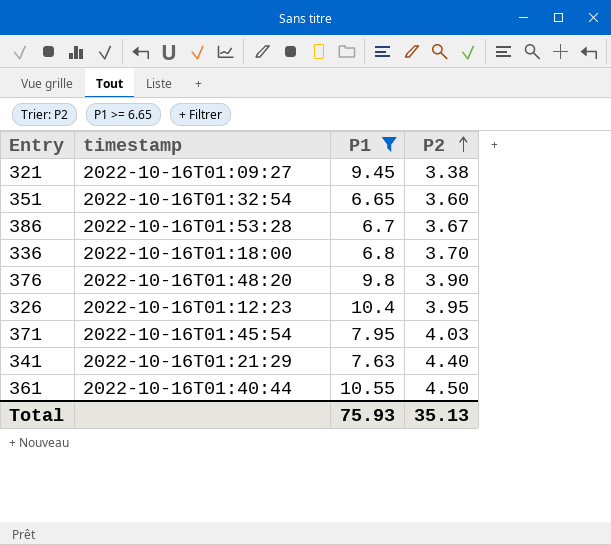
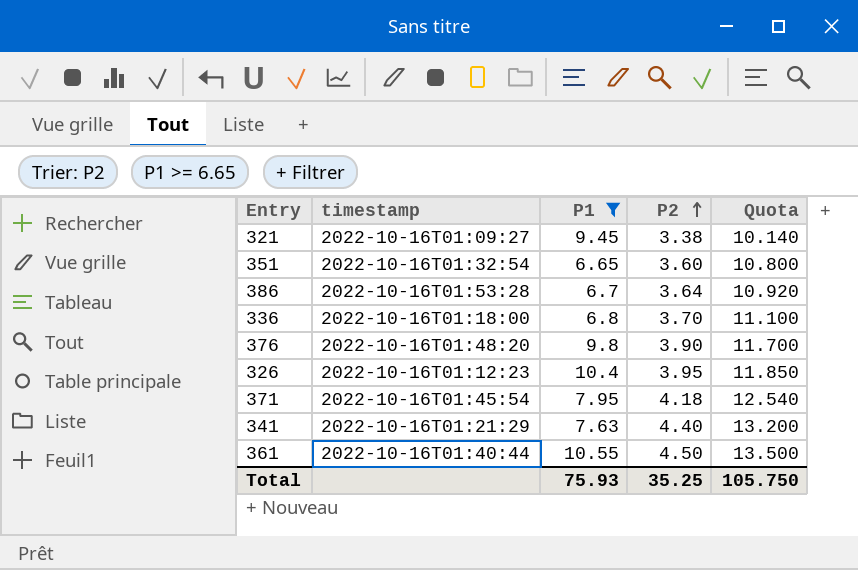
column Quota | formula: none -> [P2] * 3
386 | P2: 3.67 -> 3.64
371 | P2: 4.03 -> 4.18
Total | P2: 35.13 -> 35.25

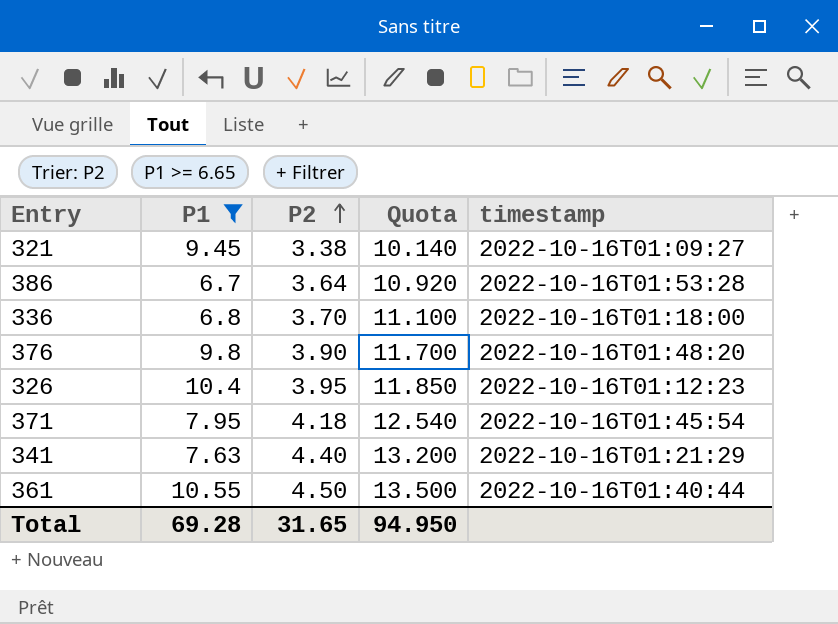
column timestamp | position: 2 -> 5
row 351: 2022-10-16T01:32:54 | 6.65 | 3.60 | 10.800 -> none
Total | P1: 75.93 -> 69.28
Total | P2: 35.25 -> 31.65
Total | Quota: 105.750 -> 94.950

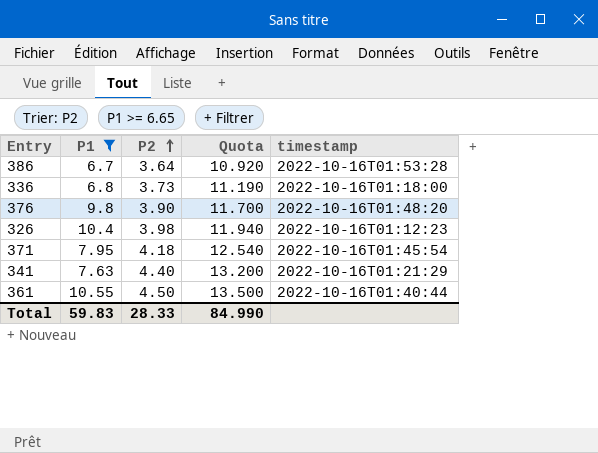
row 321: 9.45 | 3.38 | 10.140 | 2022-10-16T01:09:27 -> none
336 | P2: 3.70 -> 3.73
336 | Quota: 11.100 -> 11.190
326 | P2: 3.95 -> 3.98
326 | Quota: 11.850 -> 11.940
Total | P1: 69.28 -> 59.83
Total | P2: 31.65 -> 28.33
Total | Quota: 94.950 -> 84.990

